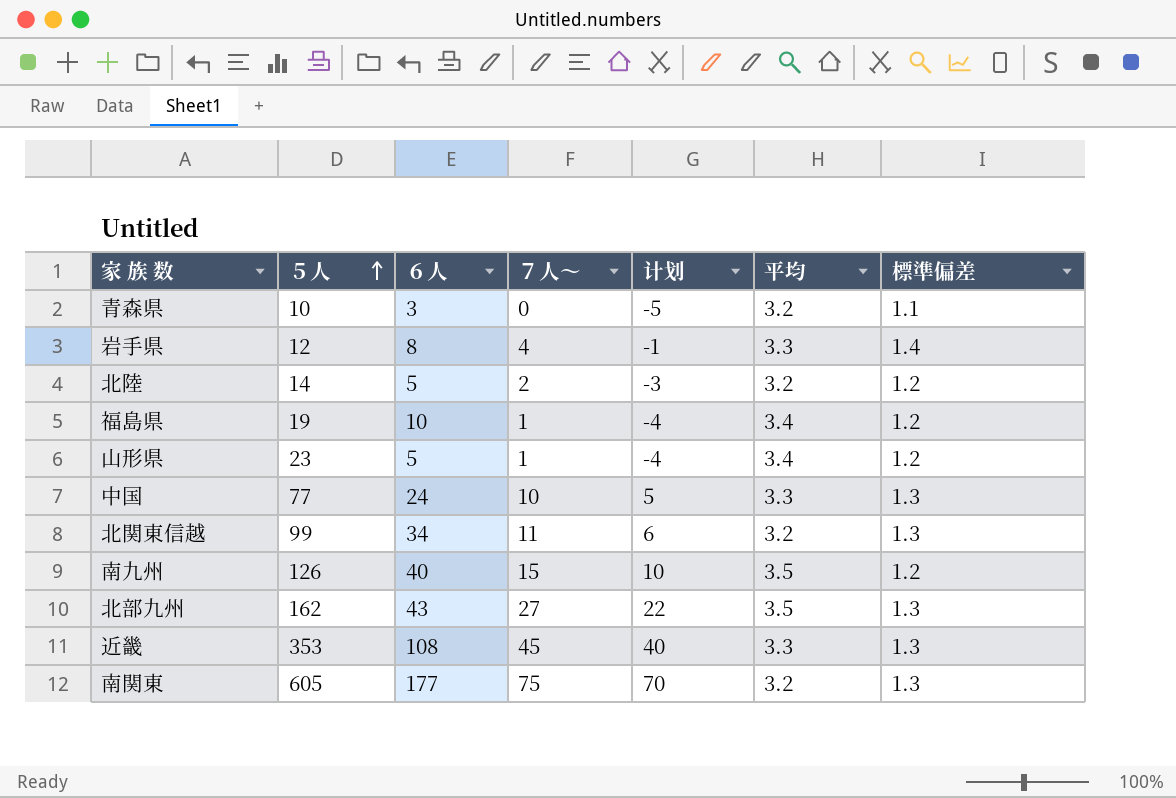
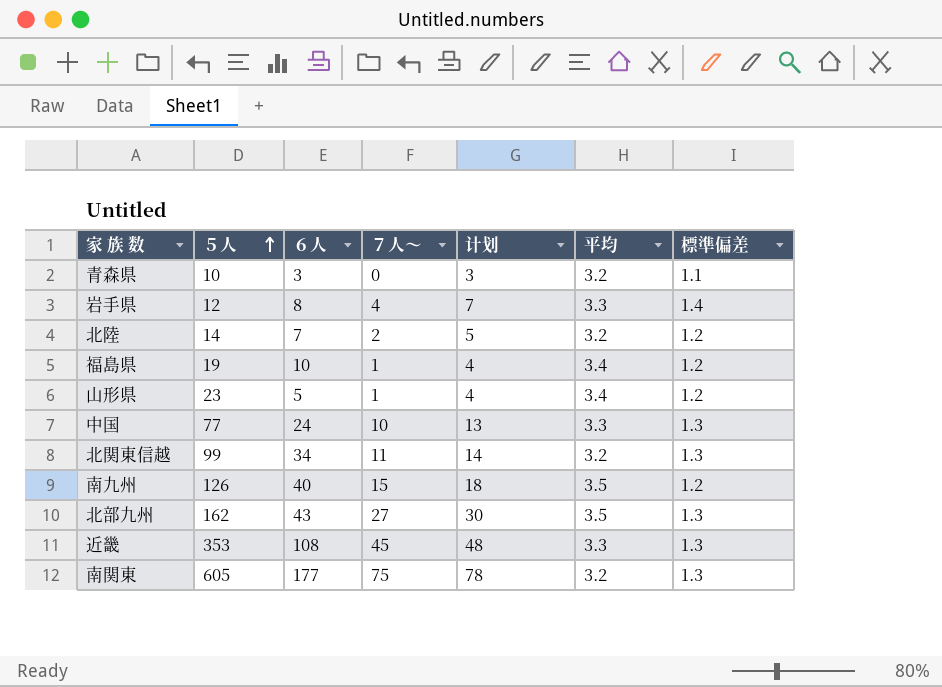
column 计划 | formula: [７人～] - 5 -> [７人～] + 3
北陸 | ６人: 5 -> 7

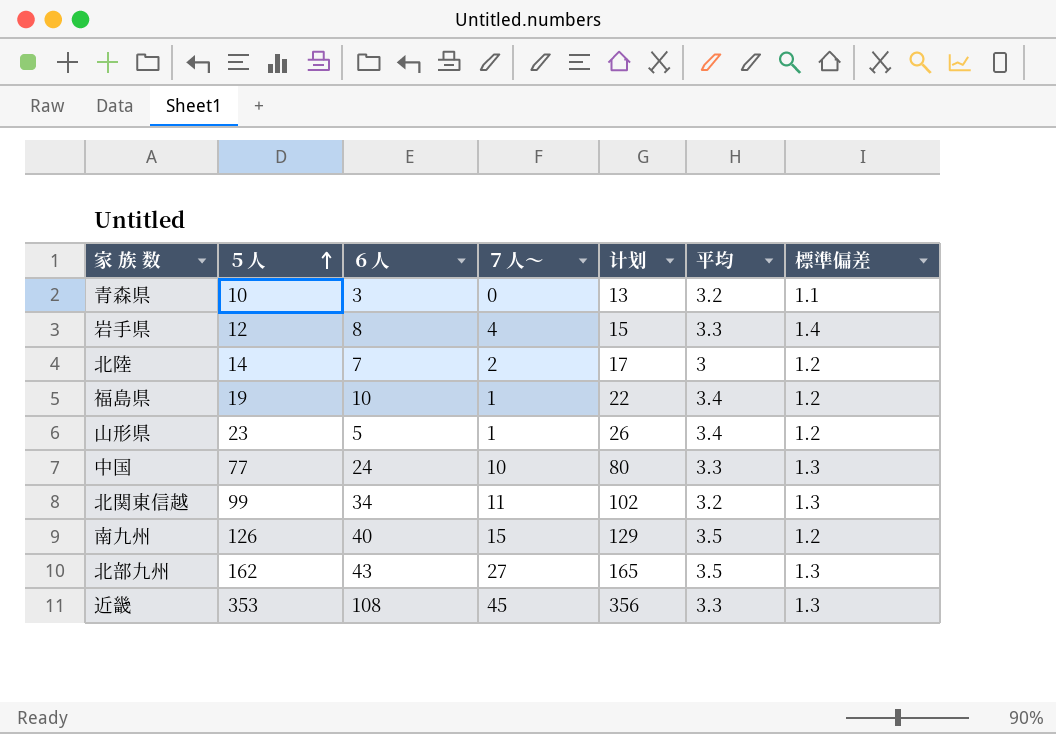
column 计划 | formula: [７人～] + 3 -> [５人] + 3
row 南関東: 605 | 177 | 75 | 78 | 3.2 | 1.3 -> none
北陸 | 平均: 3.2 -> 3

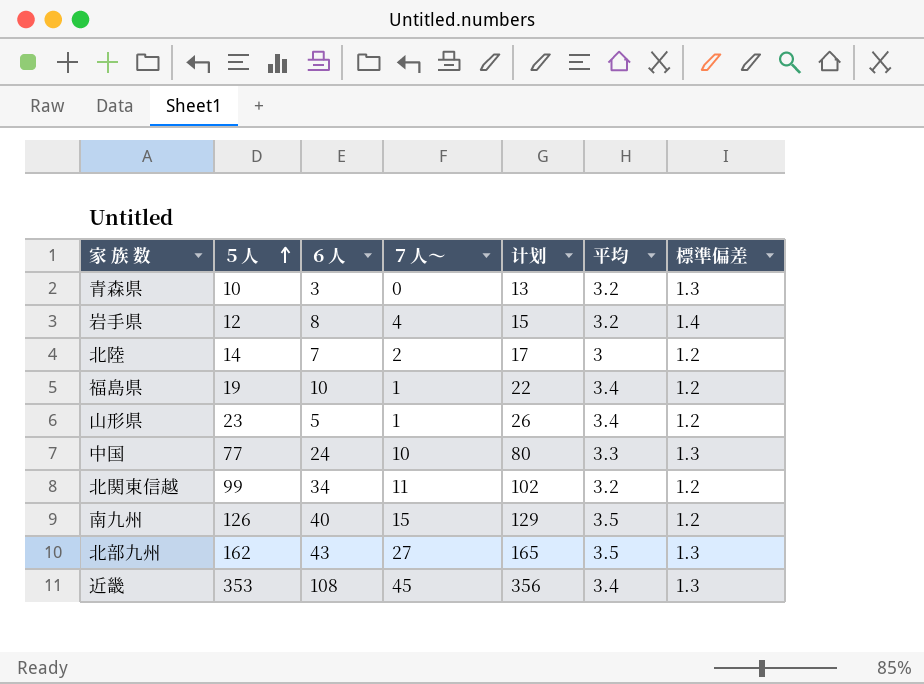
青森県 | 標準偏差: 1.1 -> 1.3
岩手県 | 平均: 3.3 -> 3.2
北関東信越 | 標準偏差: 1.3 -> 1.2
近畿 | 平均: 3.3 -> 3.4

